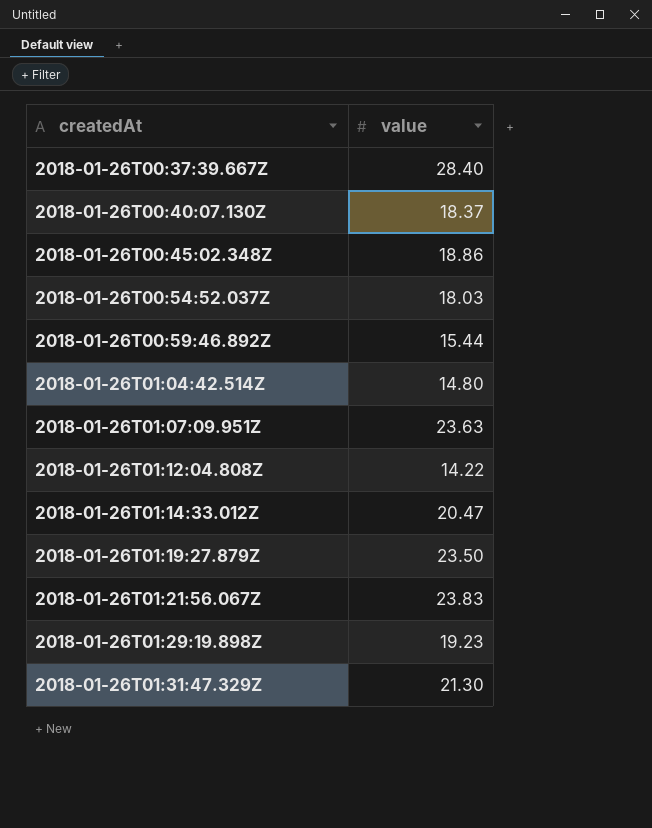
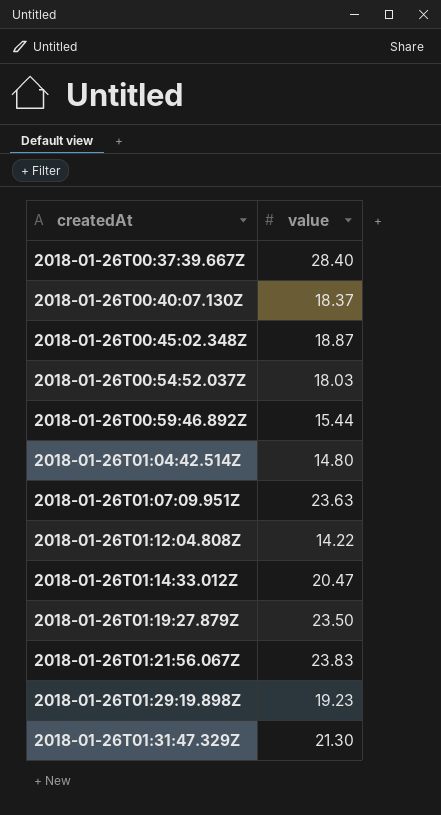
2018-01-26T00:45:02.348Z | value: 18.86 -> 18.87

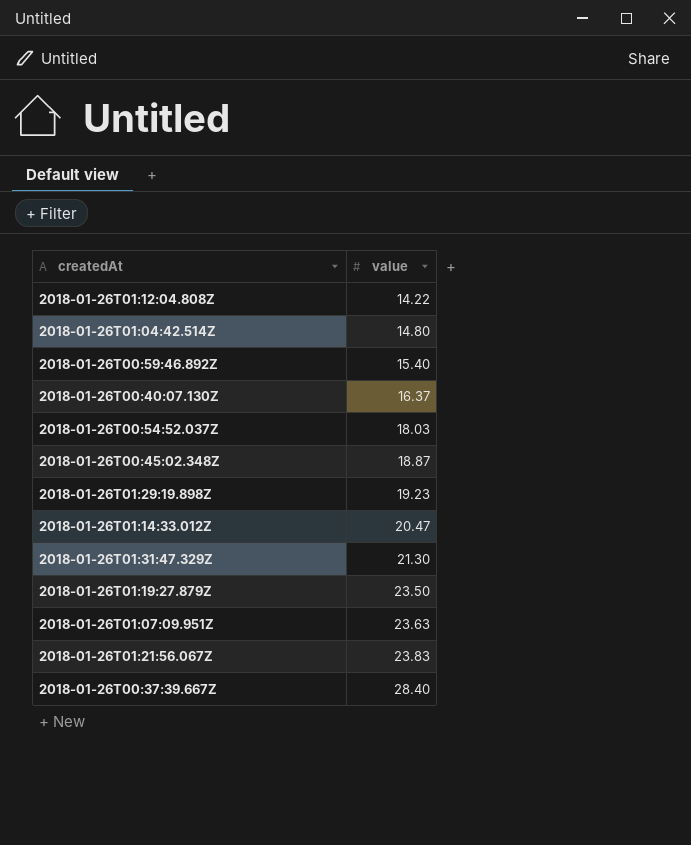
row order: createdAt ascending -> value ascending
2018-01-26T00:59:46.892Z | value: 15.44 -> 15.40
2018-01-26T00:40:07.130Z | value: 18.37 -> 16.37

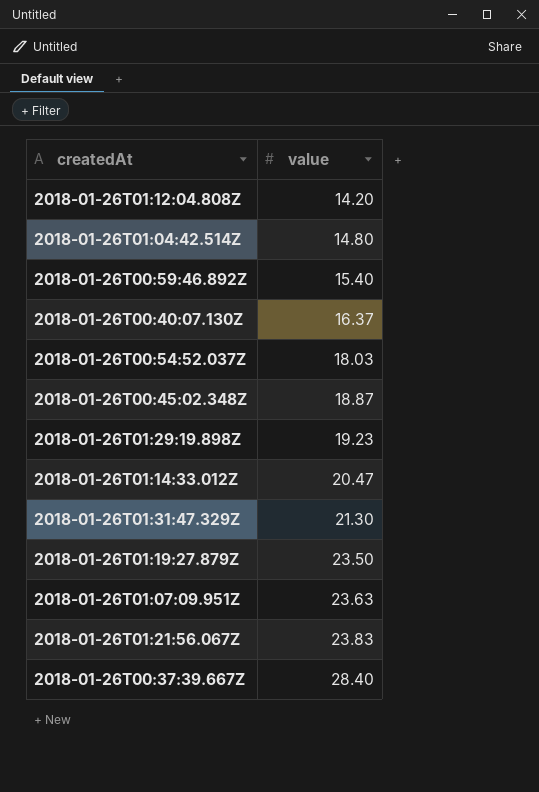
2018-01-26T01:12:04.808Z | value: 14.22 -> 14.20

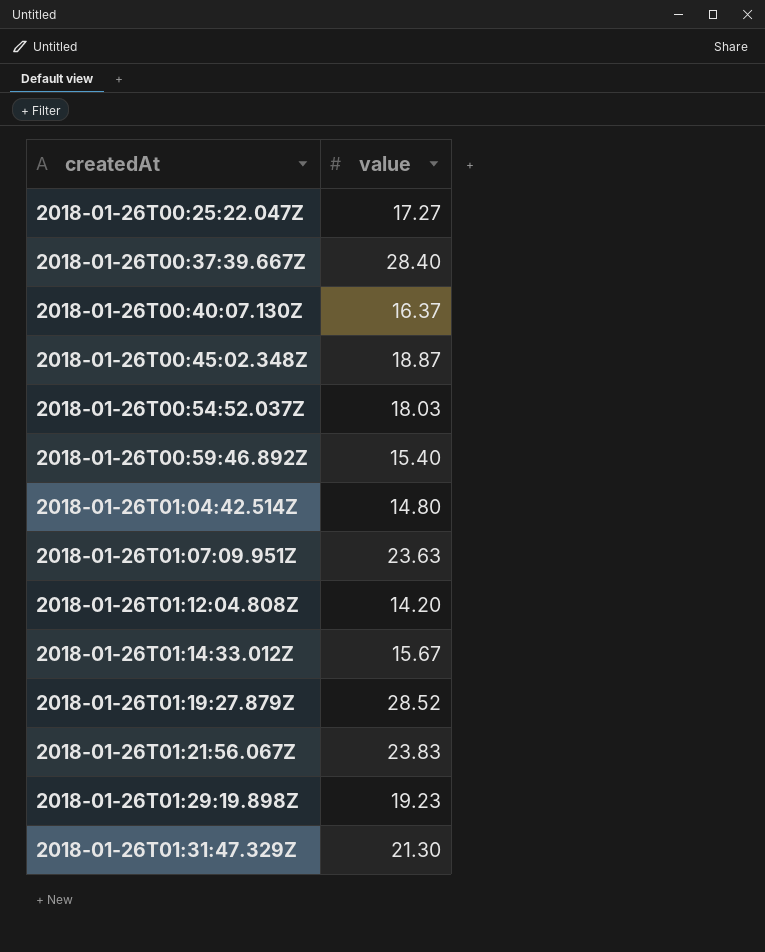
row order: value ascending -> createdAt ascending
row 2018-01-26T00:25:22.047Z: none -> 17.27
2018-01-26T01:14:33.012Z | value: 20.47 -> 15.67
2018-01-26T01:19:27.879Z | value: 23.50 -> 28.52

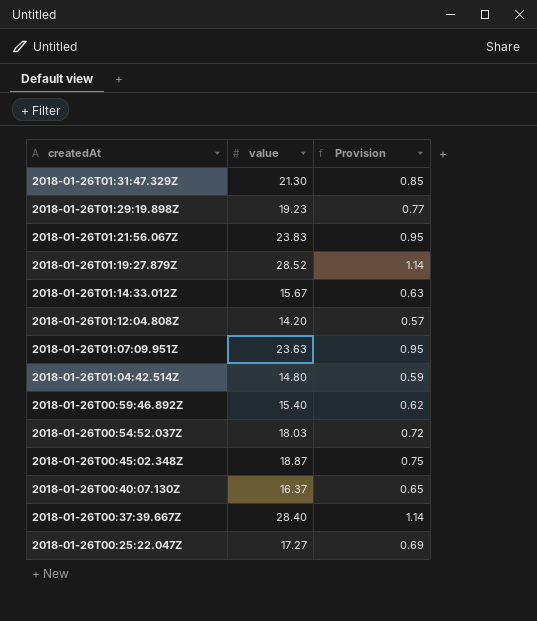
row order: createdAt ascending -> createdAt descending
column Provision | formula: none -> [value] * 0.04

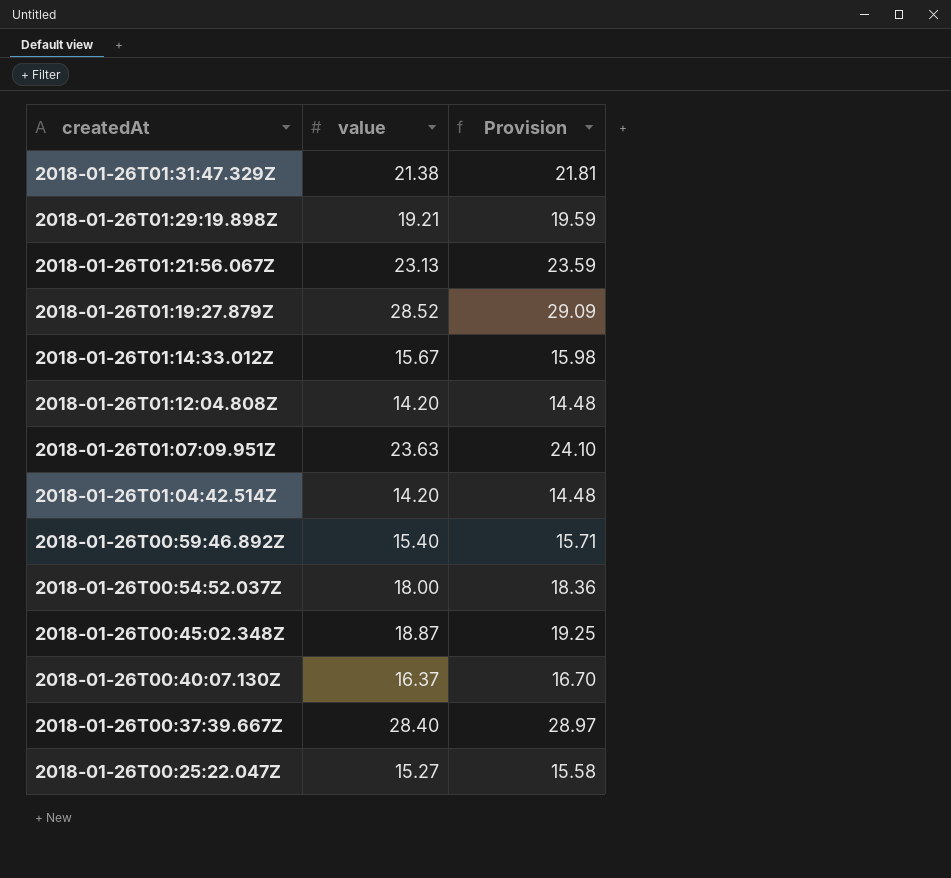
column Provision | formula: [value] * 0.04 -> [value] * 1.02
2018-01-26T01:31:47.329Z | value: 21.30 -> 21.38
2018-01-26T01:29:19.898Z | value: 19.23 -> 19.21
2018-01-26T01:21:56.067Z | value: 23.83 -> 23.13
2018-01-26T01:04:42.514Z | value: 14.80 -> 14.20
2018-01-26T00:54:52.037Z | value: 18.03 -> 18.00
2018-01-26T00:25:22.047Z | value: 17.27 -> 15.27

